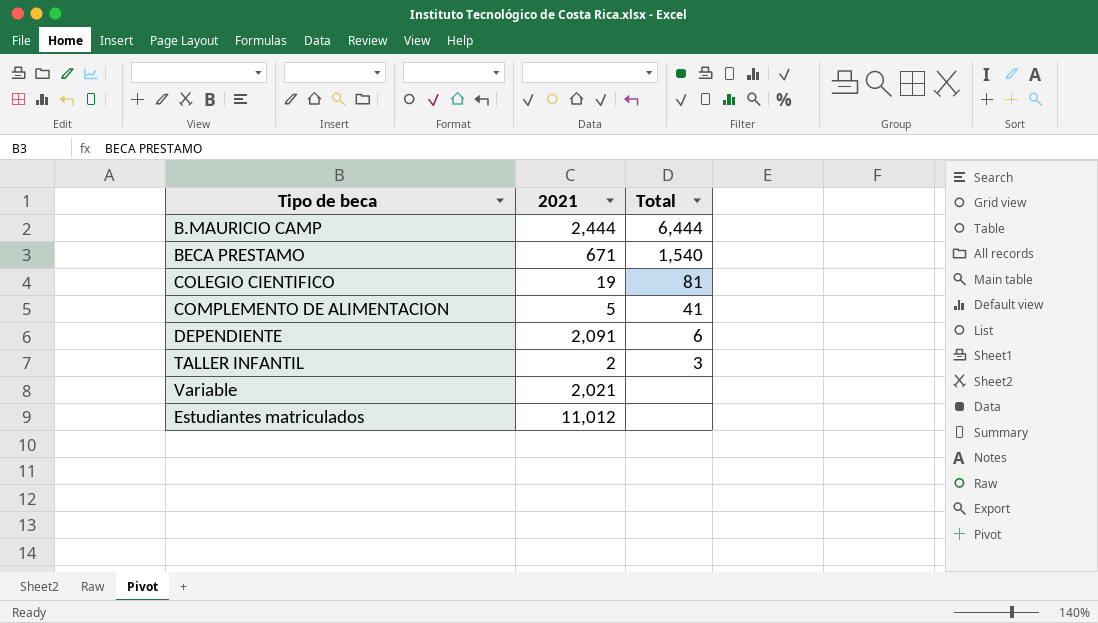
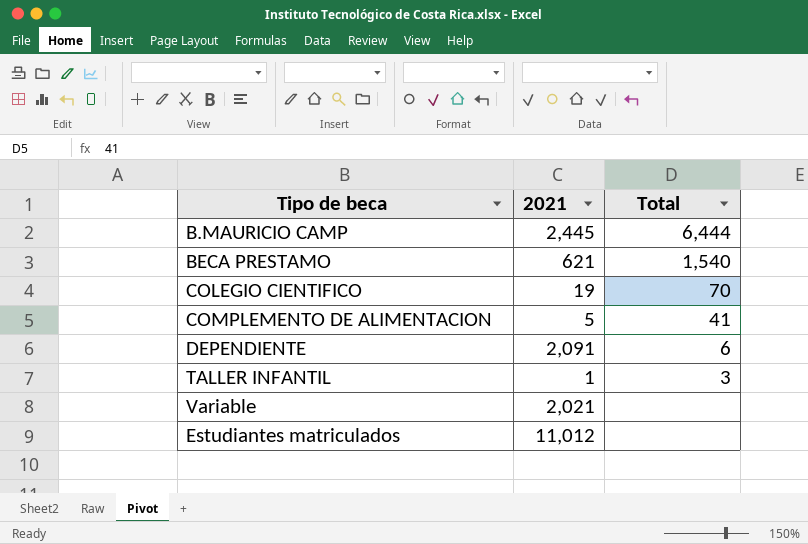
B.MAURICIO CAMP | 2021: 2,444 -> 2,445
BECA PRESTAMO | 2021: 671 -> 621
COLEGIO CIENTIFICO | Total: 81 -> 70
TALLER INFANTIL | 2021: 2 -> 1

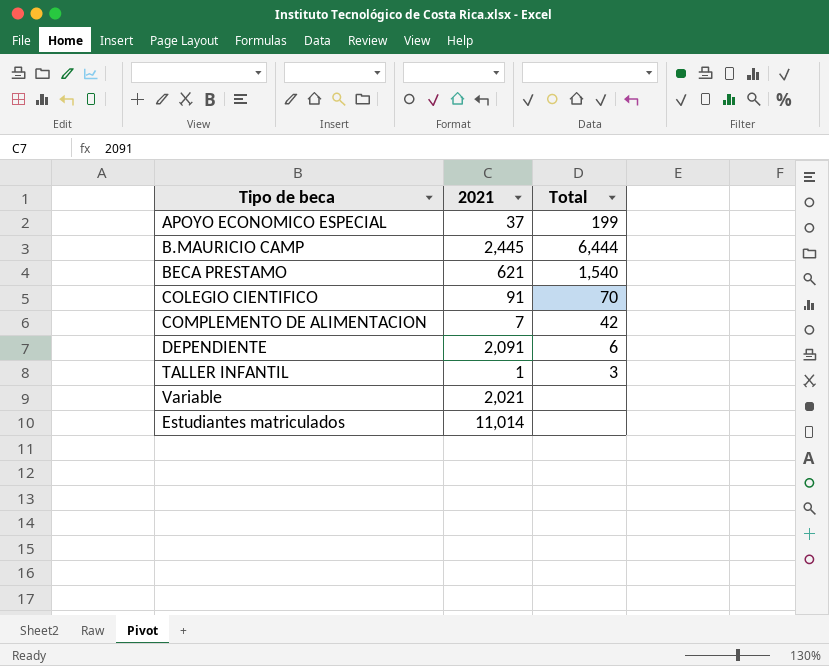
row APOYO ECONOMICO ESPECIAL: none -> 37 | 199
COLEGIO CIENTIFICO | 2021: 19 -> 91
COMPLEMENTO DE ALIMENTACION | 2021: 5 -> 7
COMPLEMENTO DE ALIMENTACION | Total: 41 -> 42
Estudiantes matriculados | 2021: 11,012 -> 11,014

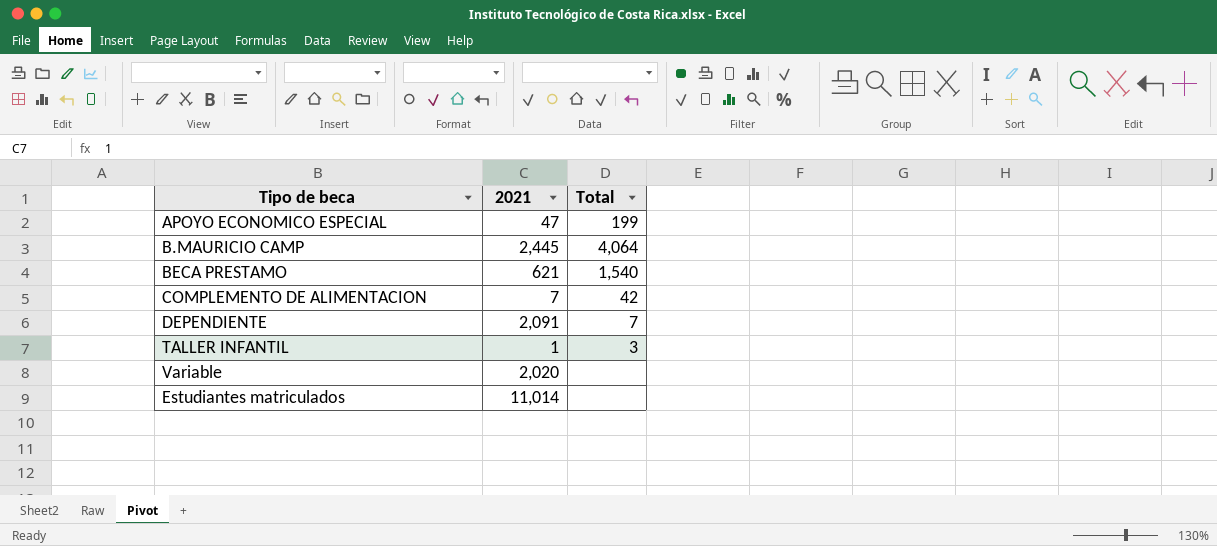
row COLEGIO CIENTIFICO: 91 | 70 -> none
APOYO ECONOMICO ESPECIAL | 2021: 37 -> 47
B.MAURICIO CAMP | Total: 6,444 -> 4,064
DEPENDIENTE | Total: 6 -> 7
Variable | 2021: 2,021 -> 2,020

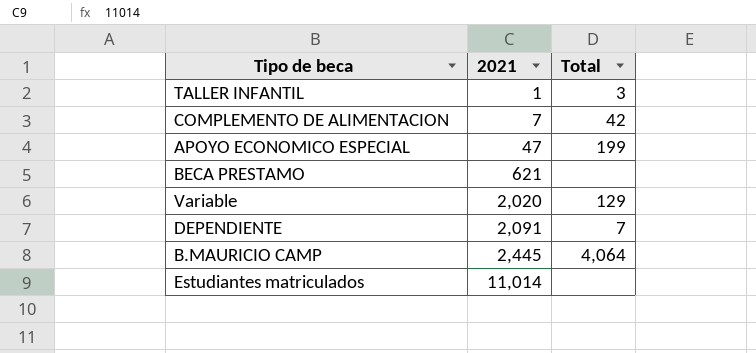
row order: none -> 2021 ascending
BECA PRESTAMO | Total: 1,540 -> none
Variable | Total: none -> 129

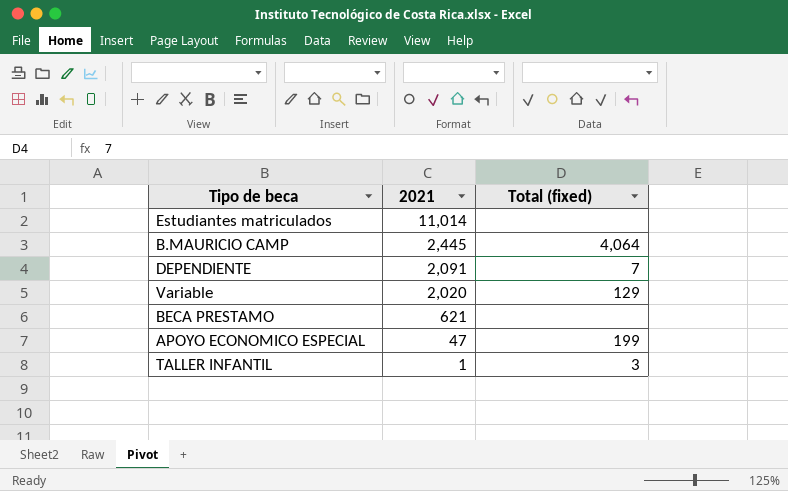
row order: 2021 ascending -> 2021 descending
column name: Total -> Total (fixed)
row COMPLEMENTO DE ALIMENTACION: 7 | 42 -> none

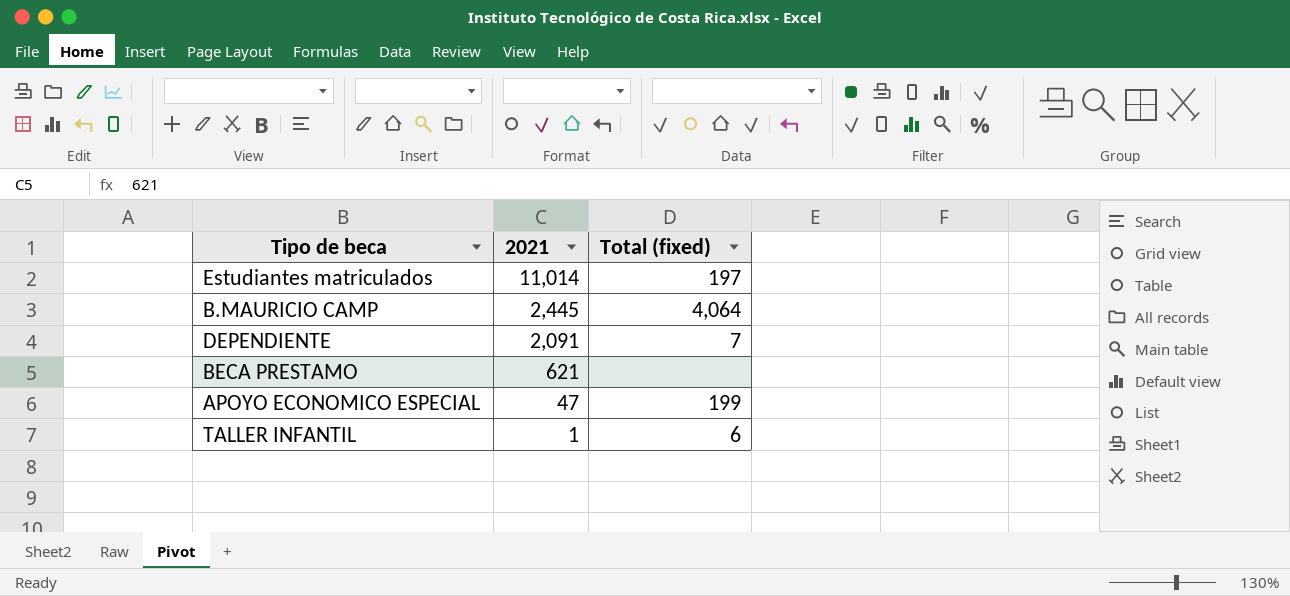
row Variable: 2,020 | 129 -> none
Estudiantes matriculados | Total (fixed): none -> 197
TALLER INFANTIL | Total (fixed): 3 -> 6

